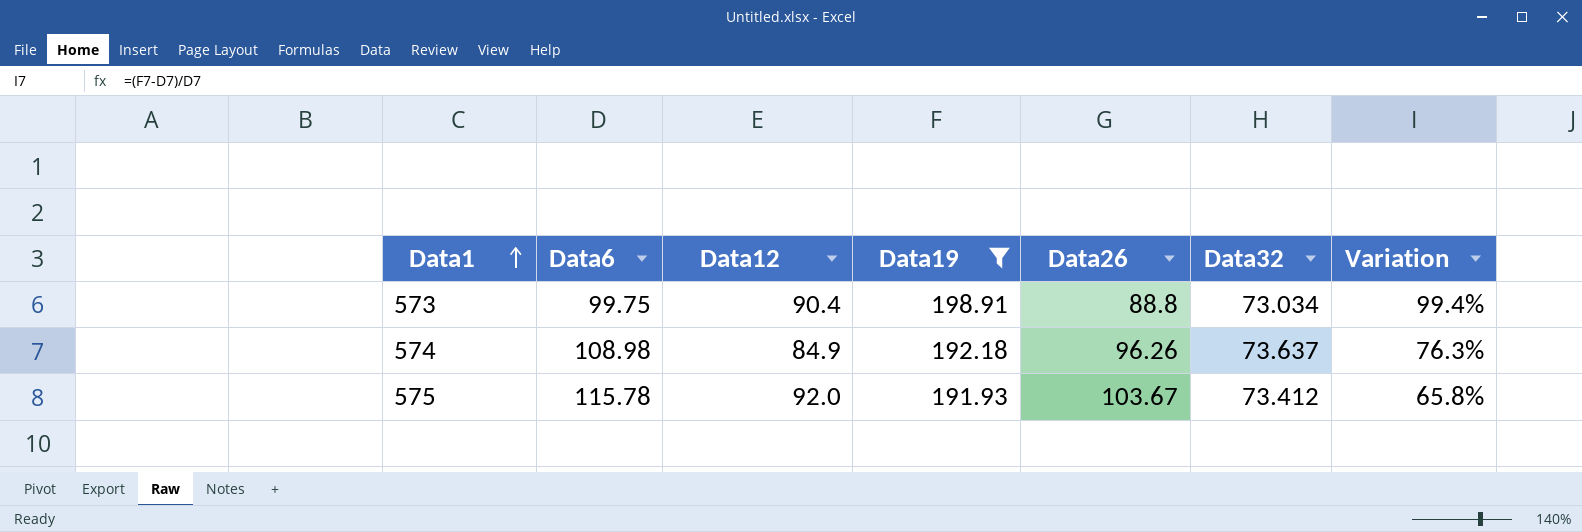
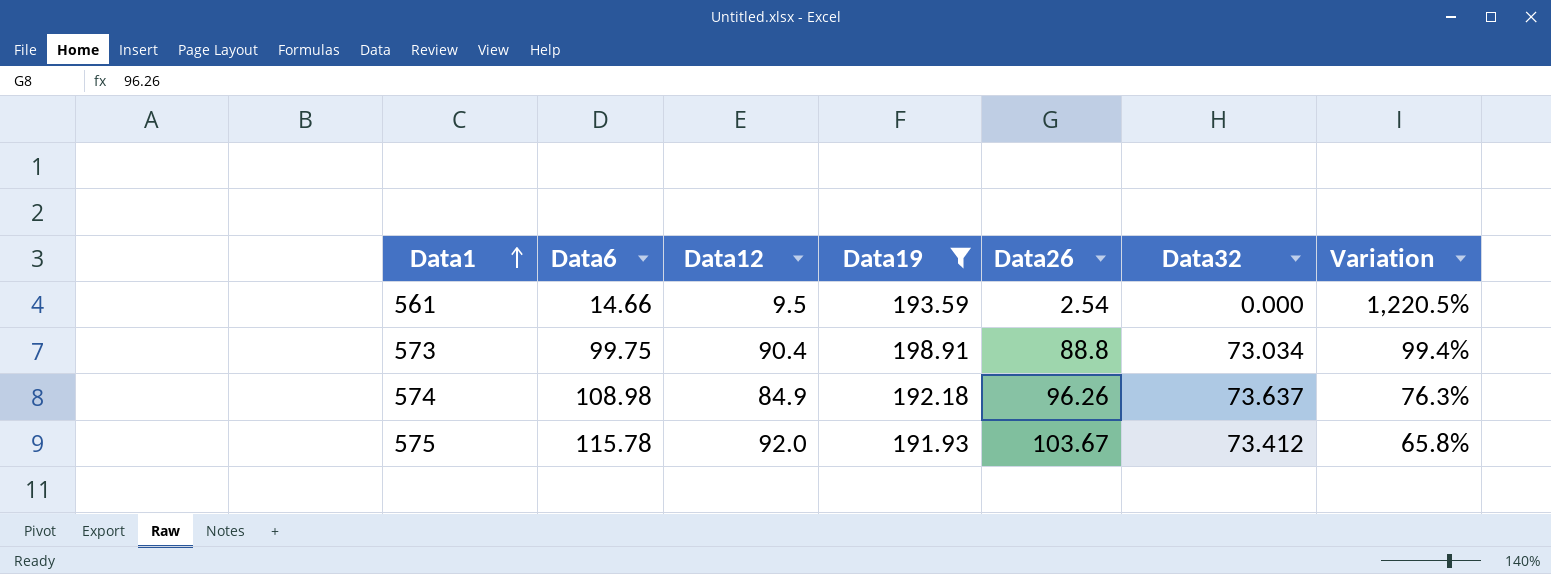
row 561: none -> 14.66 | 9.5 | 193.59 | 2.54 | 0.000 | 1,220.5%

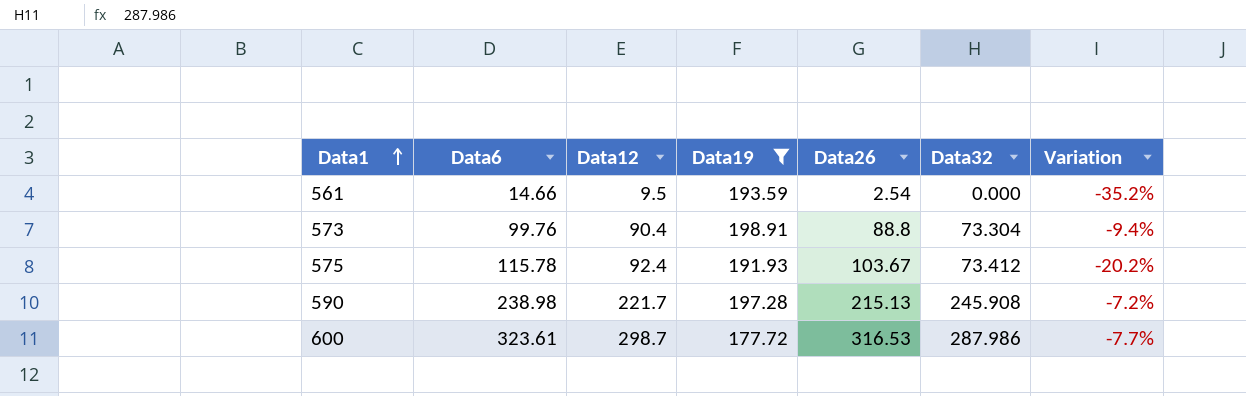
column Variation | formula: ([Data19] - [Data6]) / [Data6] -> ([Data12] - [Data6]) / [Data6]
row 574: 108.98 | 84.9 | 192.18 | 96.26 | 73.637 | 76.3% -> none
573 | Data6: 99.75 -> 99.76
573 | Data32: 73.034 -> 73.304
575 | Data12: 92.0 -> 92.4
row 590: none -> 238.98 | 221.7 | 197.28 | 215.13 | 245.908 | -7.2%
row 600: none -> 323.61 | 298.7 | 177.72 | 316.53 | 287.986 | -7.7%

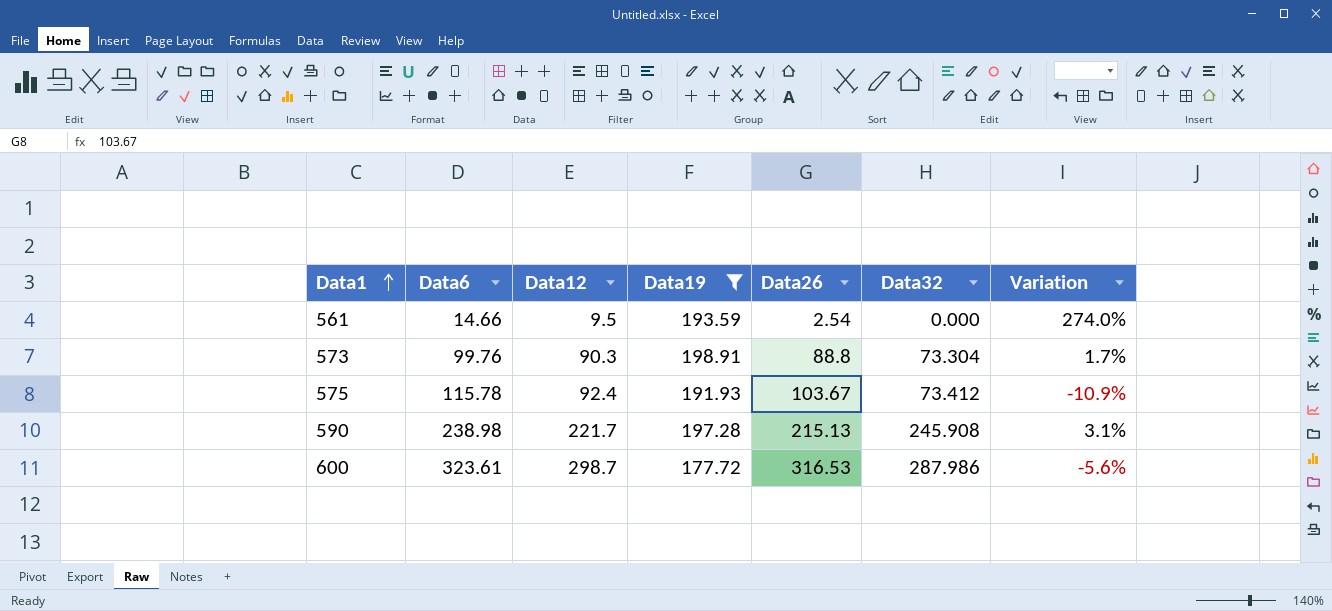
column Variation | formula: ([Data12] - [Data6]) / [Data6] -> ([Data12] - [Data26]) / [Data26]
573 | Data12: 90.4 -> 90.3

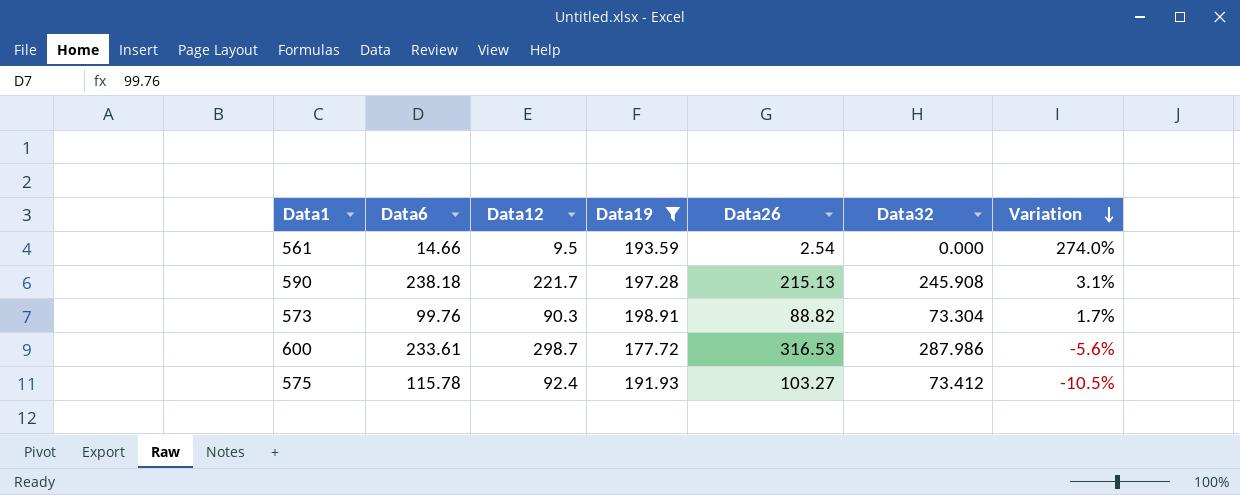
row order: Data1 ascending -> Variation descending
590 | Data6: 238.98 -> 238.18
573 | Data26: 88.8 -> 88.82
600 | Data6: 323.61 -> 233.61
575 | Data26: 103.67 -> 103.27
575 | Variation: -10.9% -> -10.5%

